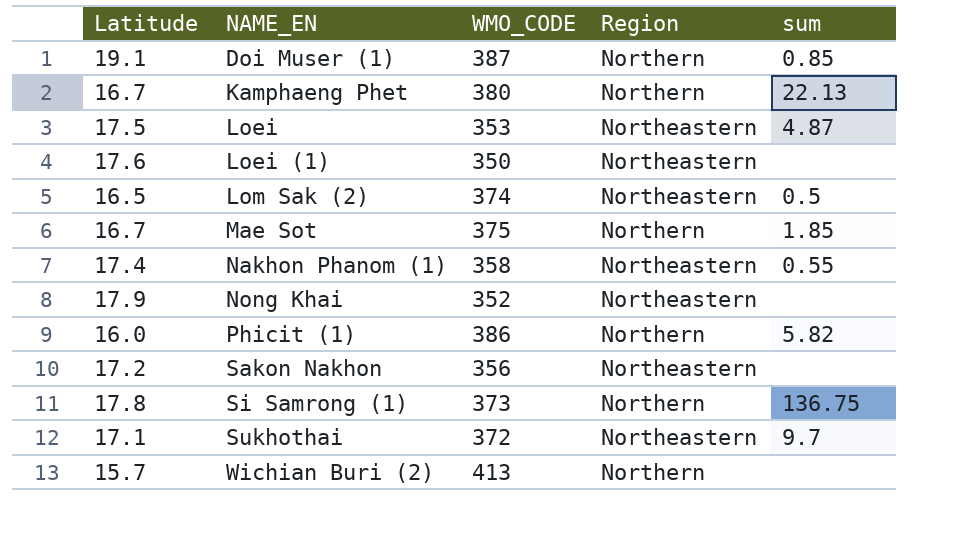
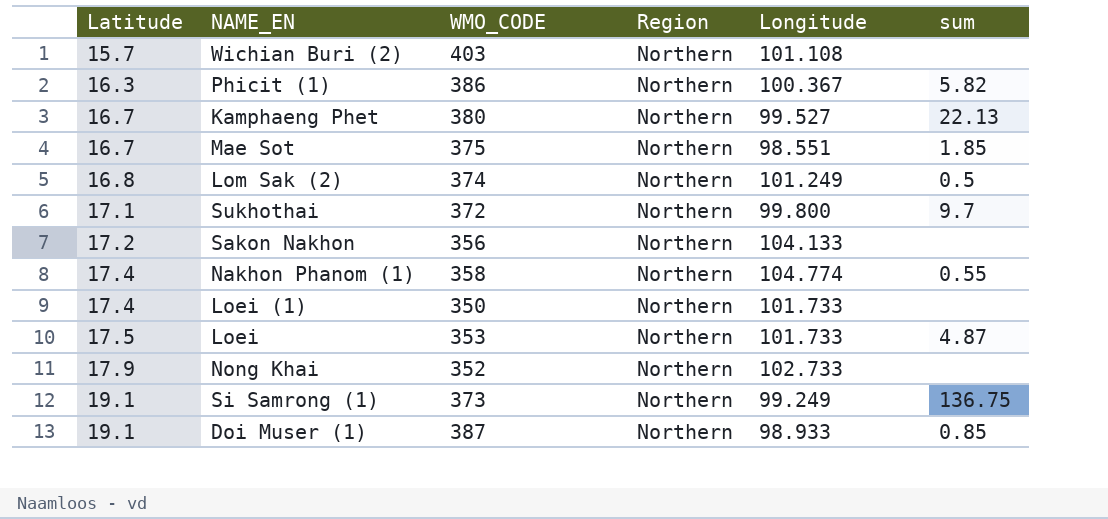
row order: NAME_EN ascending -> Latitude ascending
column Longitude | position: none -> 5
Wichian Buri (2) | WMO_CODE: 413 -> 403
Phicit (1) | Latitude: 16.0 -> 16.3
Lom Sak (2) | Latitude: 16.5 -> 16.8
Lom Sak (2) | Region: Northeastern -> Northern
Sukhothai | Region: Northeastern -> Northern
Sakon Nakhon | Region: Northeastern -> Northern
Nakhon Phanom (1) | Region: Northeastern -> Northern
Loei (1) | Latitude: 17.6 -> 17.4
Loei (1) | Region: Northeastern -> Northern
Loei | Region: Northeastern -> Northern
Nong Khai | Region: Northeastern -> Northern
Si Samrong (1) | Latitude: 17.8 -> 19.1

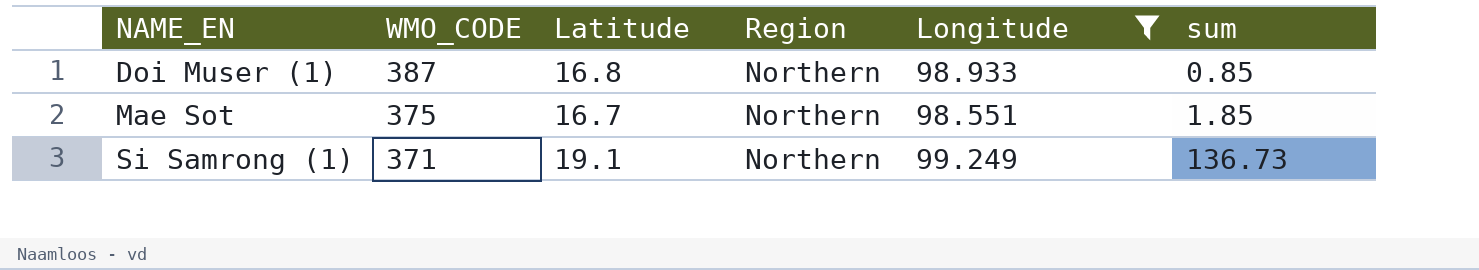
filter: none -> Longitude <= 99.249
row order: Latitude ascending -> NAME_EN ascending
column Latitude | position: 1 -> 3
Doi Muser (1) | Latitude: 19.1 -> 16.8
Si Samrong (1) | WMO_CODE: 373 -> 371
Si Samrong (1) | sum: 136.75 -> 136.73

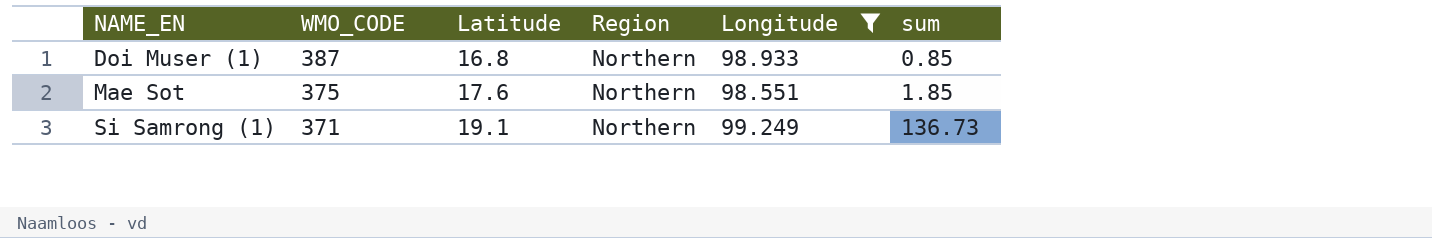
Mae Sot | Latitude: 16.7 -> 17.6

